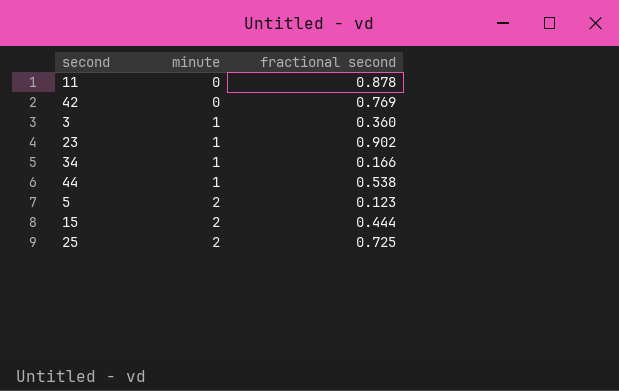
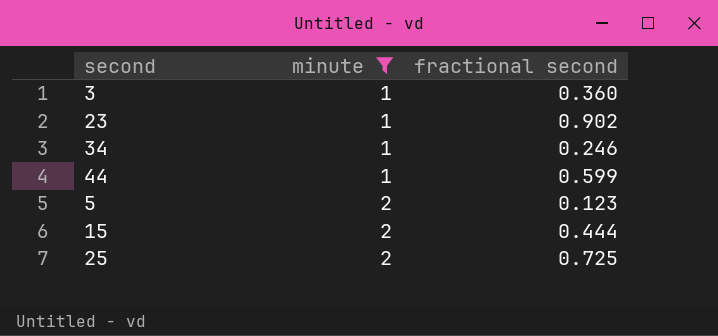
filter: none -> minute != 0
34 | fractional second: 0.166 -> 0.246
44 | fractional second: 0.538 -> 0.599

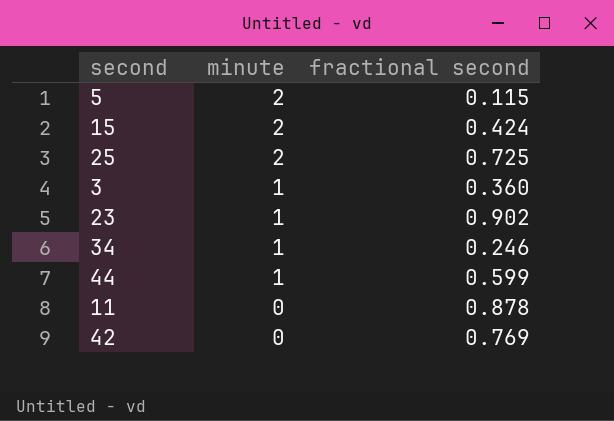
filter: minute != 0 -> none
row order: minute ascending -> minute descending
5 | fractional second: 0.123 -> 0.115
15 | fractional second: 0.444 -> 0.424

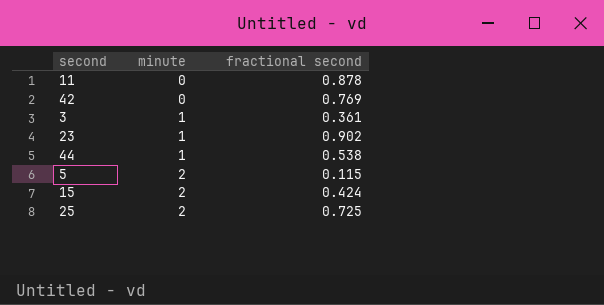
row order: minute descending -> minute ascending
row 34: 1 | 0.246 -> none
3 | fractional second: 0.360 -> 0.361
44 | fractional second: 0.599 -> 0.538

